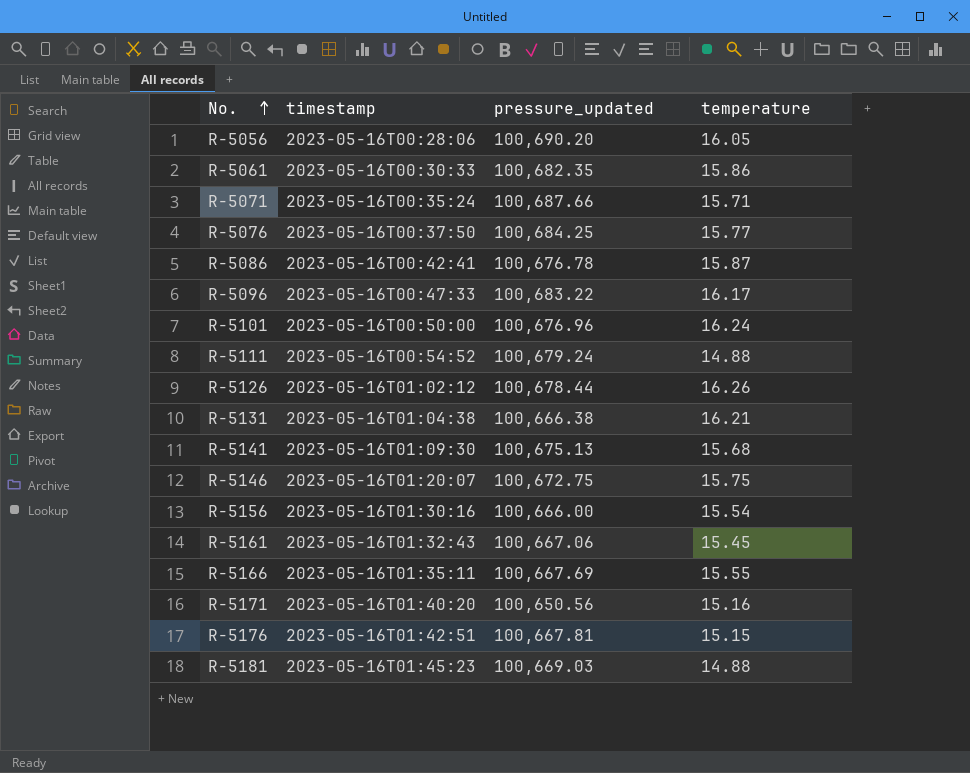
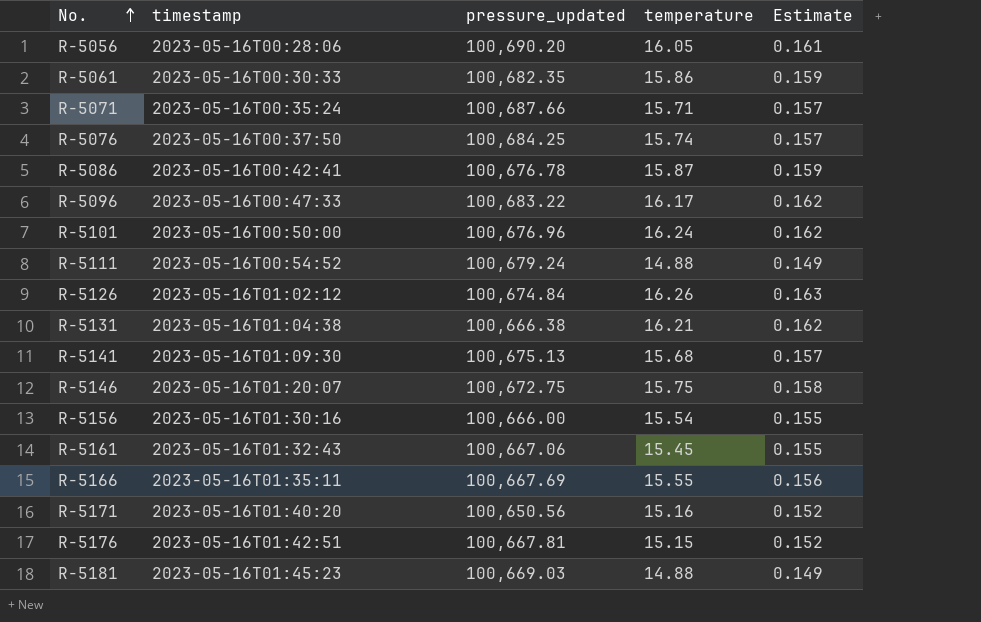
column Estimate | formula: none -> [temperature] * 0.01
R-5076 | temperature: 15.77 -> 15.74
R-5126 | pressure_updated: 100,678.44 -> 100,674.84

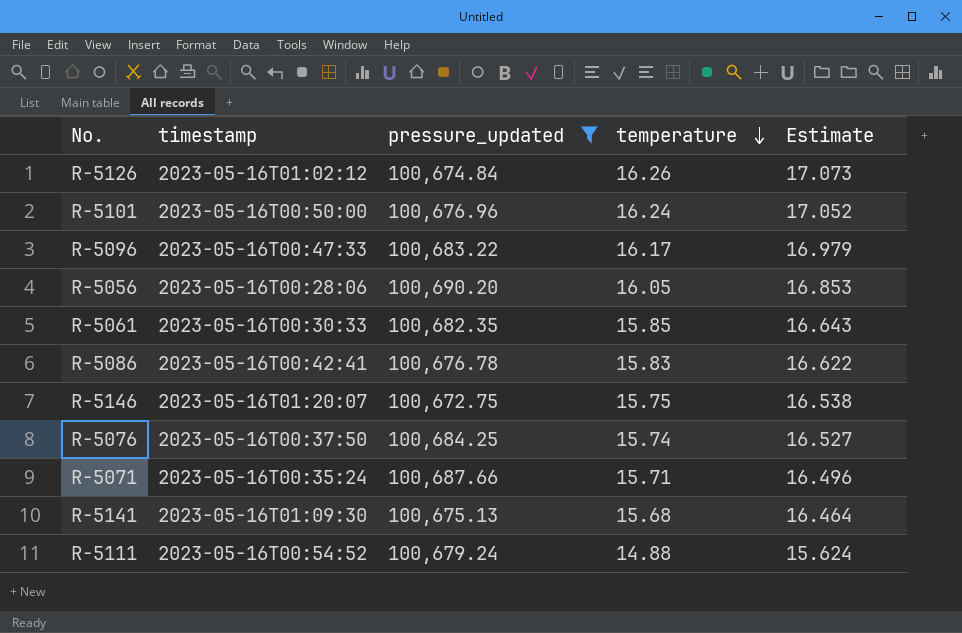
filter: none -> pressure_updated >= 100,672.75
row order: No. ascending -> temperature descending
column Estimate | formula: [temperature] * 0.01 -> [temperature] * 1.05
R-5061 | temperature: 15.86 -> 15.85
R-5086 | temperature: 15.87 -> 15.83

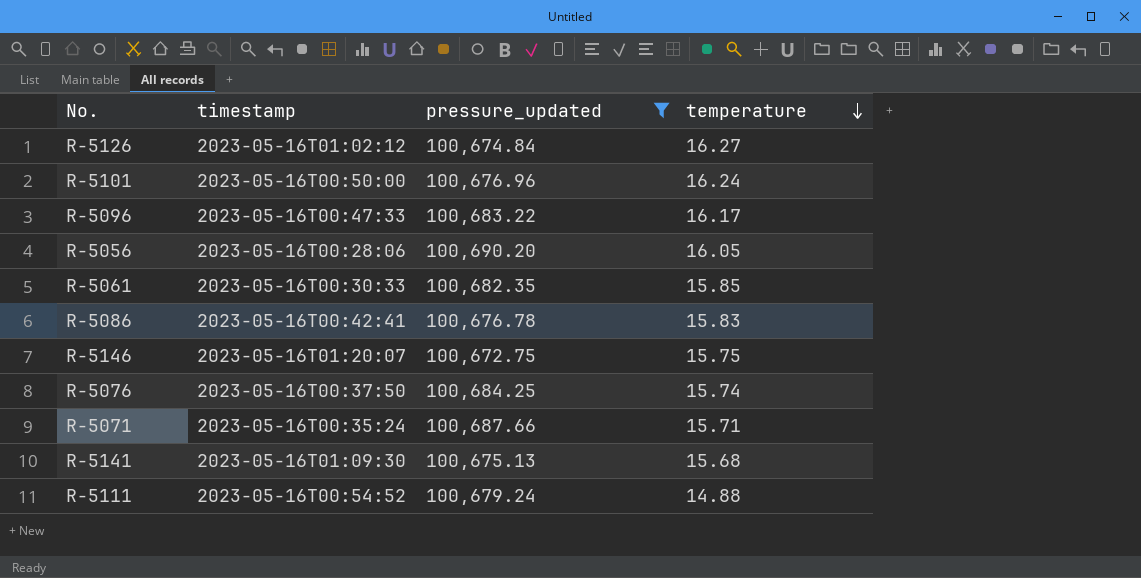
column Estimate | formula: [temperature] * 1.05 -> none
R-5126 | temperature: 16.26 -> 16.27

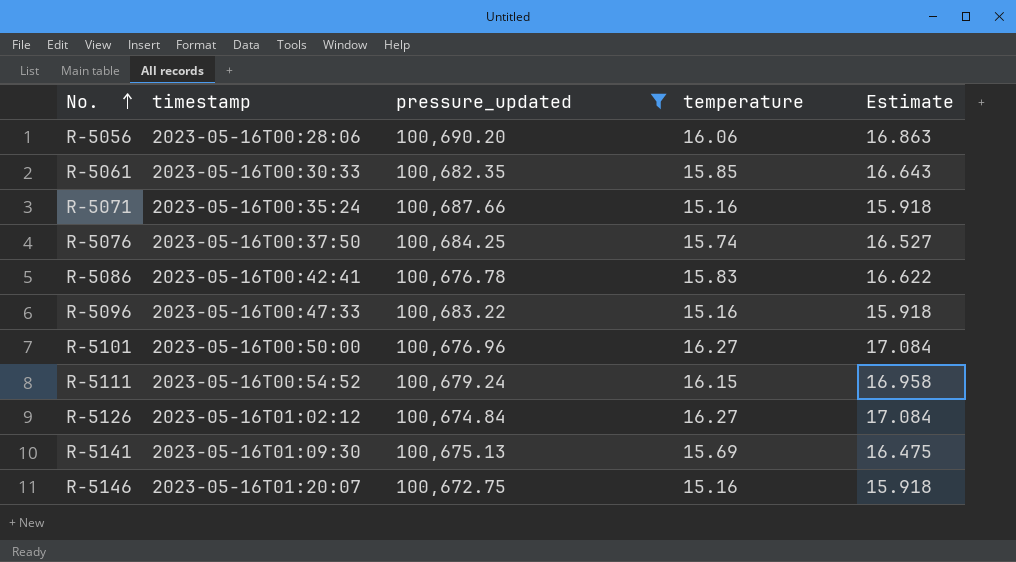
row order: temperature descending -> No. ascending
column Estimate | formula: none -> [temperature] * 1.05
R-5056 | temperature: 16.05 -> 16.06
R-5071 | temperature: 15.71 -> 15.16
R-5096 | temperature: 16.17 -> 15.16
R-5101 | temperature: 16.24 -> 16.27
R-5111 | temperature: 14.88 -> 16.15
R-5141 | temperature: 15.68 -> 15.69
R-5146 | temperature: 15.75 -> 15.16

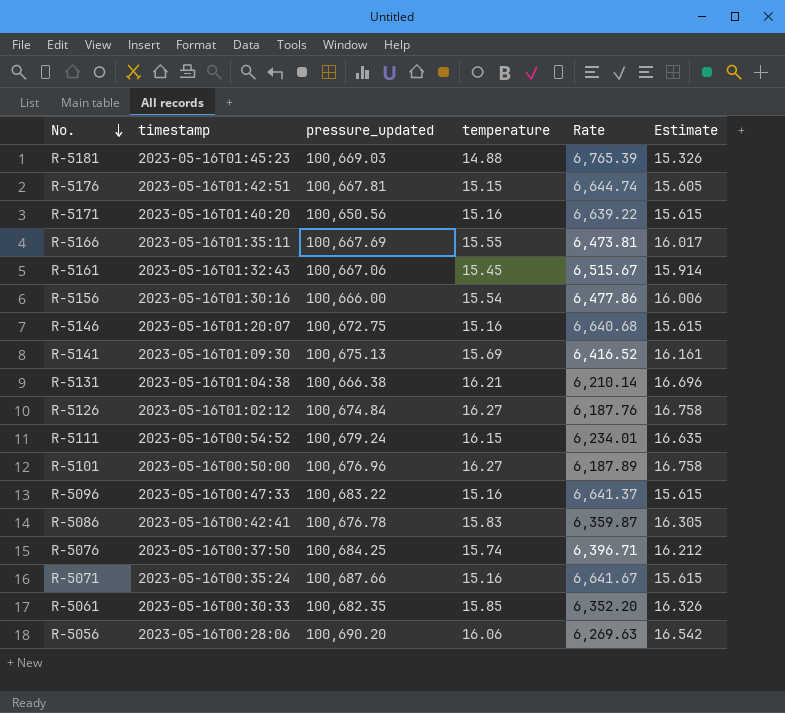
filter: pressure_updated >= 100,672.75 -> none
row order: No. ascending -> No. descending
column Rate | formula: none -> [pressure_updated] / [temperature]
column Estimate | formula: [temperature] * 1.05 -> [temperature] * 1.03

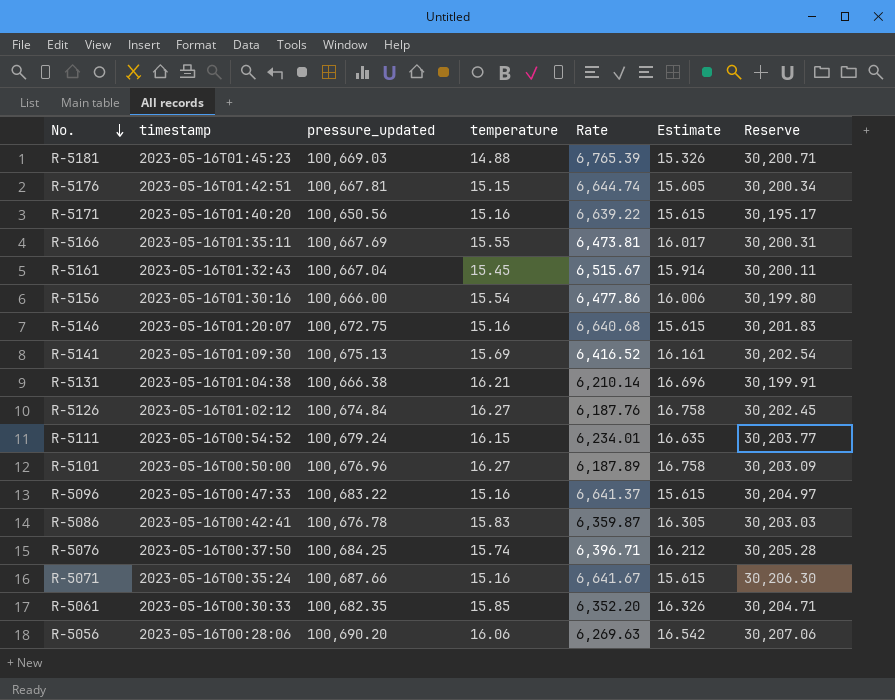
column Reserve | formula: none -> [pressure_updated] * 0.3
R-5161 | pressure_updated: 100,667.06 -> 100,667.04

